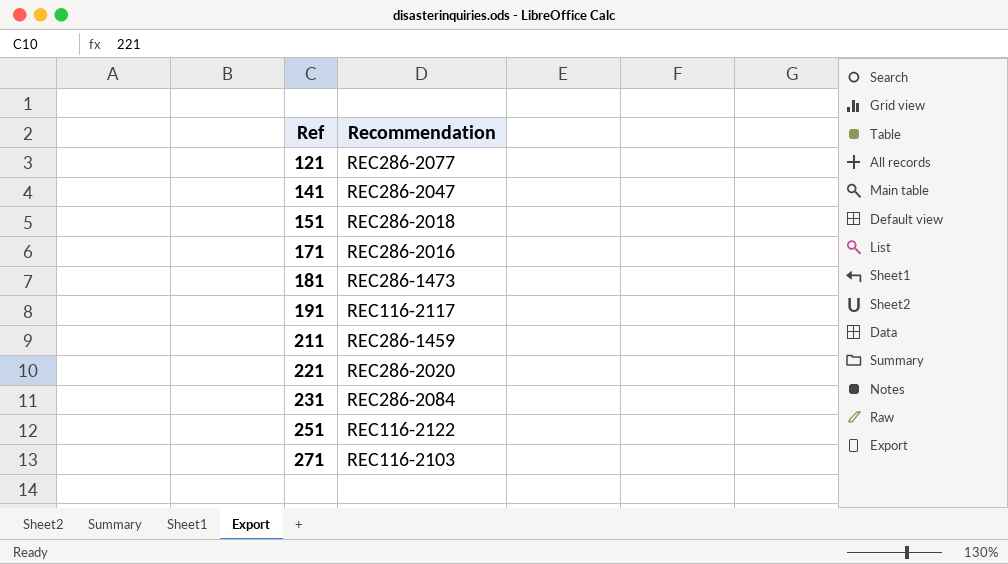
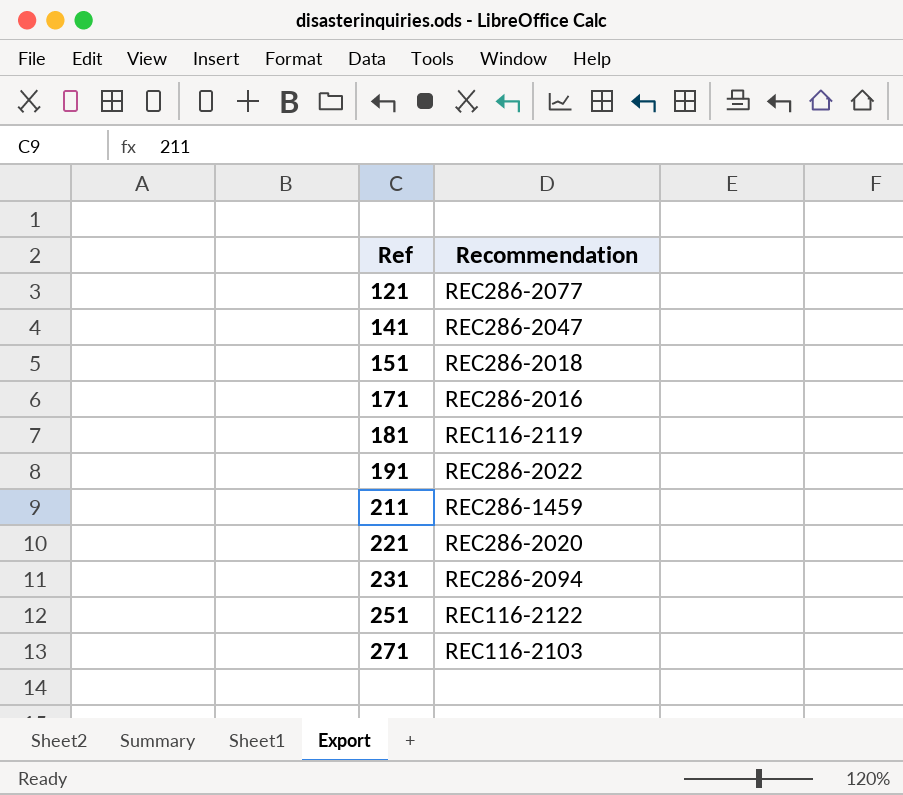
181 | Recommendation: REC286-1473 -> REC116-2119
191 | Recommendation: REC116-2117 -> REC286-2022
231 | Recommendation: REC286-2084 -> REC286-2094

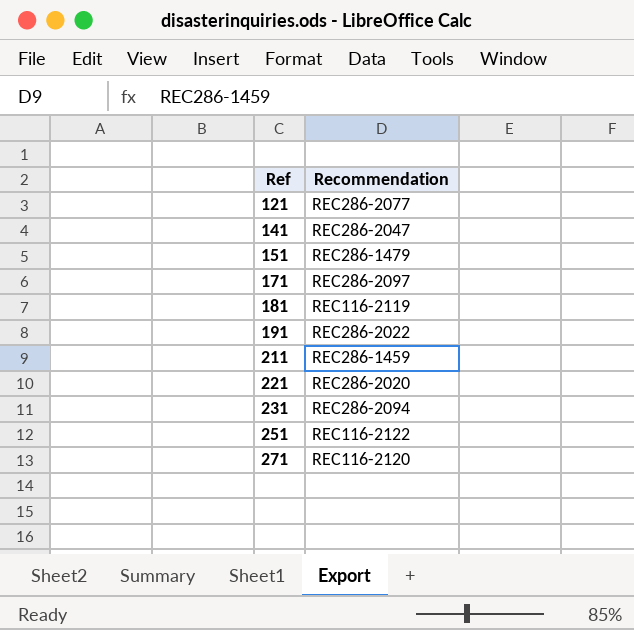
151 | Recommendation: REC286-2018 -> REC286-1479
171 | Recommendation: REC286-2016 -> REC286-2097
271 | Recommendation: REC116-2103 -> REC116-2120

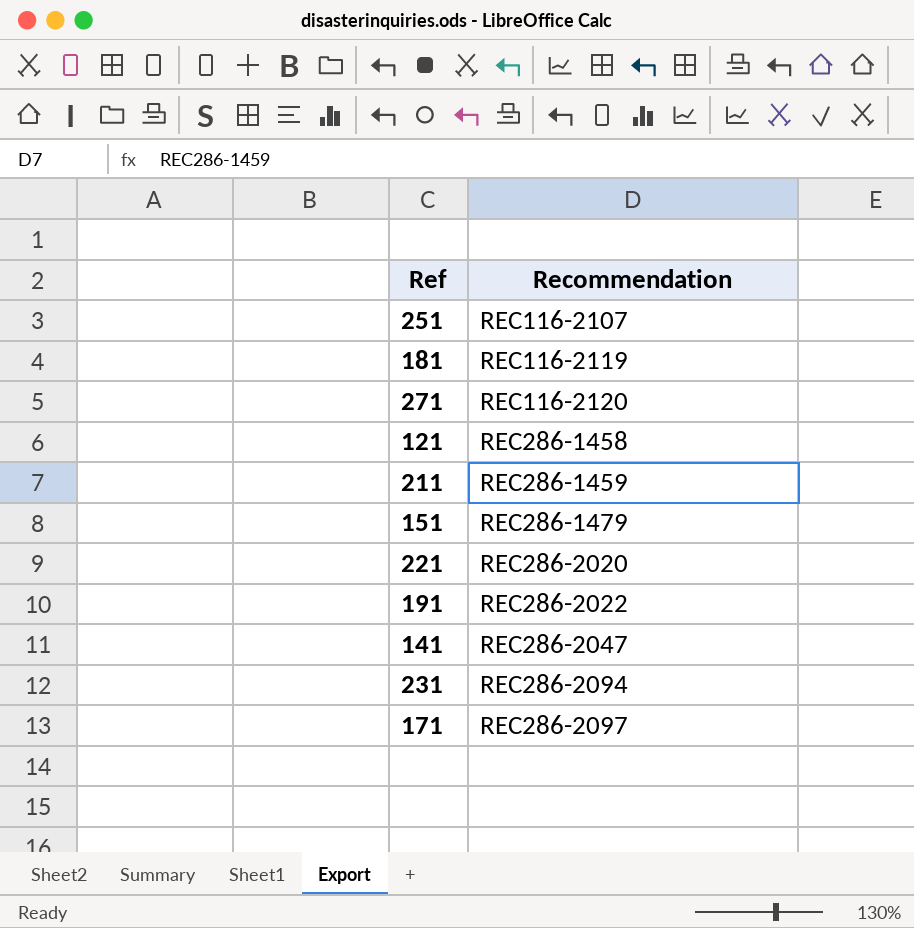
row order: Ref ascending -> Recommendation ascending
251 | Recommendation: REC116-2122 -> REC116-2107
121 | Recommendation: REC286-2077 -> REC286-1458

